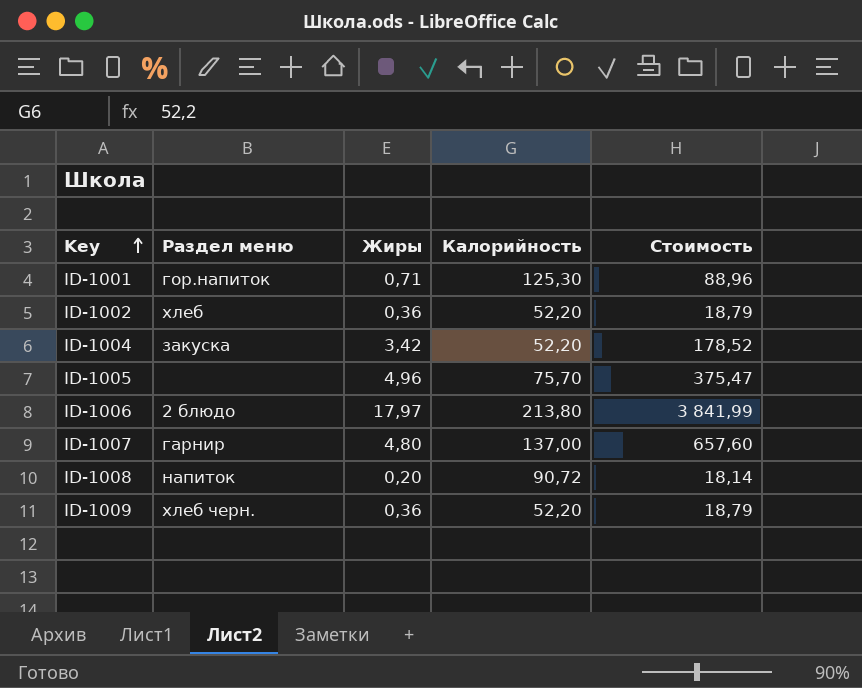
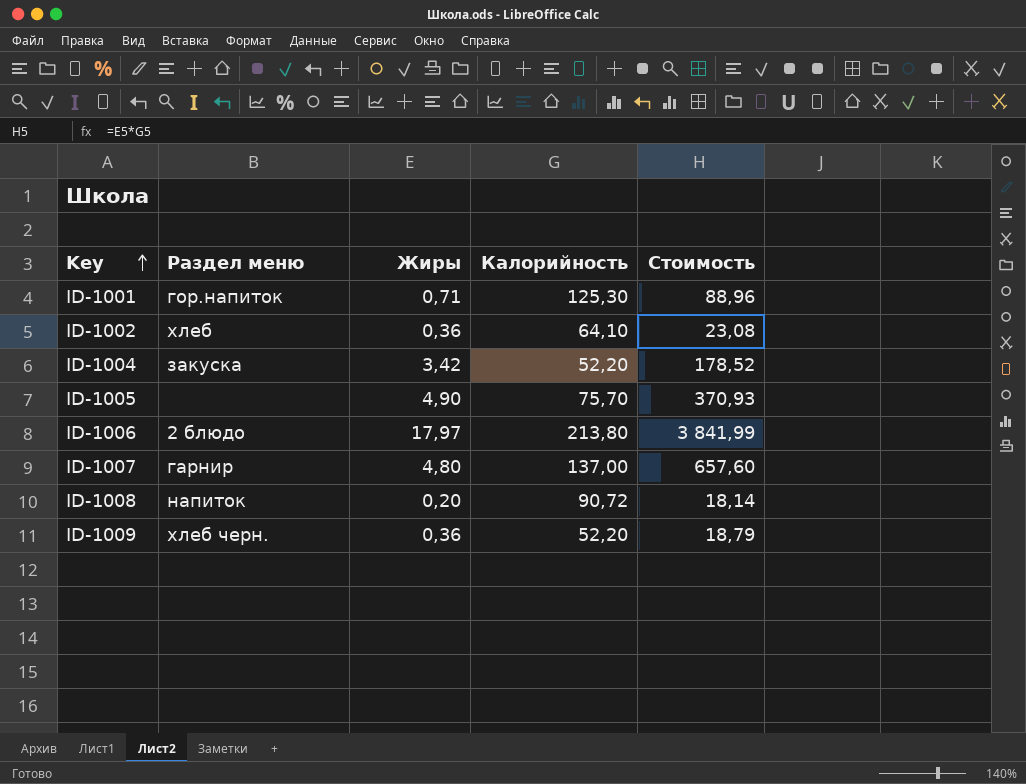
ID-1002 | Калорийность: 52,20 -> 64,10
ID-1002 | Стоимость: 18,79 -> 23,08
ID-1005 | Жиры: 4,96 -> 4,90
ID-1005 | Стоимость: 375,47 -> 370,93

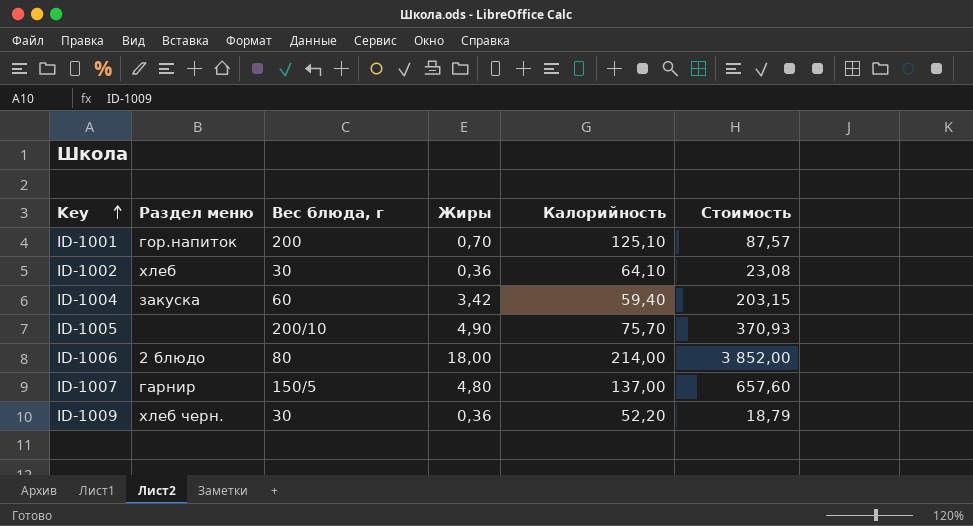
column Вес блюда, г | position: none -> 3
row ID-1008: напиток | 0,20 | 90,72 | 18,14 -> none
ID-1001 | Жиры: 0,71 -> 0,70
ID-1001 | Калорийность: 125,30 -> 125,10
ID-1001 | Стоимость: 88,96 -> 87,57
ID-1004 | Калорийность: 52,20 -> 59,40
ID-1004 | Стоимость: 178,52 -> 203,15
ID-1006 | Жиры: 17,97 -> 18,00
ID-1006 | Калорийность: 213,80 -> 214,00
ID-1006 | Стоимость: 3 841,99 -> 3 852,00

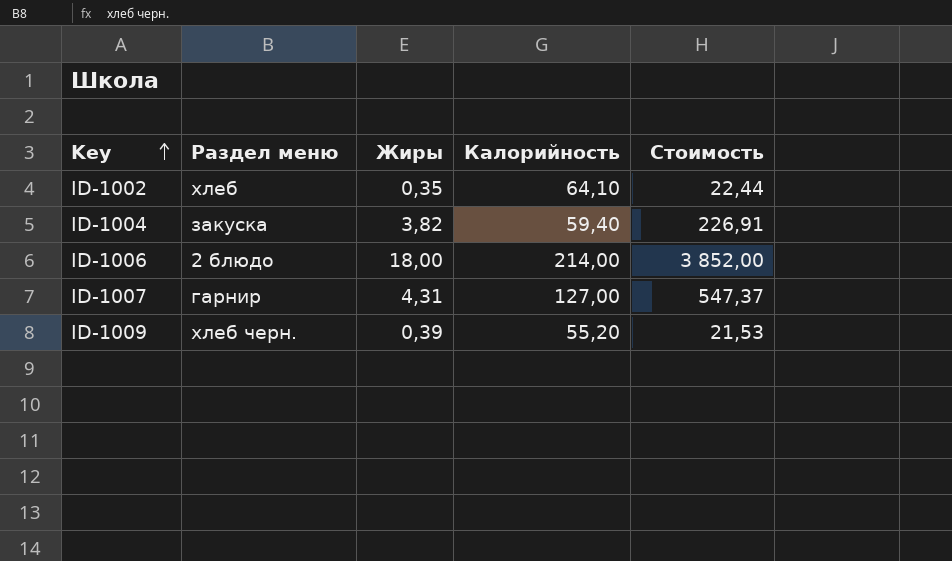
column Вес блюда, г | position: 3 -> none
row ID-1001: гор.напиток | 200 | 0,70 | 125,10 | 87,57 -> none
row ID-1005: none | 200/10 | 4,90 | 75,70 | 370,93 -> none
ID-1002 | Жиры: 0,36 -> 0,35
ID-1002 | Стоимость: 23,08 -> 22,44
ID-1004 | Жиры: 3,42 -> 3,82
ID-1004 | Стоимость: 203,15 -> 226,91
ID-1007 | Жиры: 4,80 -> 4,31
ID-1007 | Калорийность: 137,00 -> 127,00
ID-1007 | Стоимость: 657,60 -> 547,37
ID-1009 | Жиры: 0,36 -> 0,39
ID-1009 | Калорийность: 52,20 -> 55,20
ID-1009 | Стоимость: 18,79 -> 21,53

